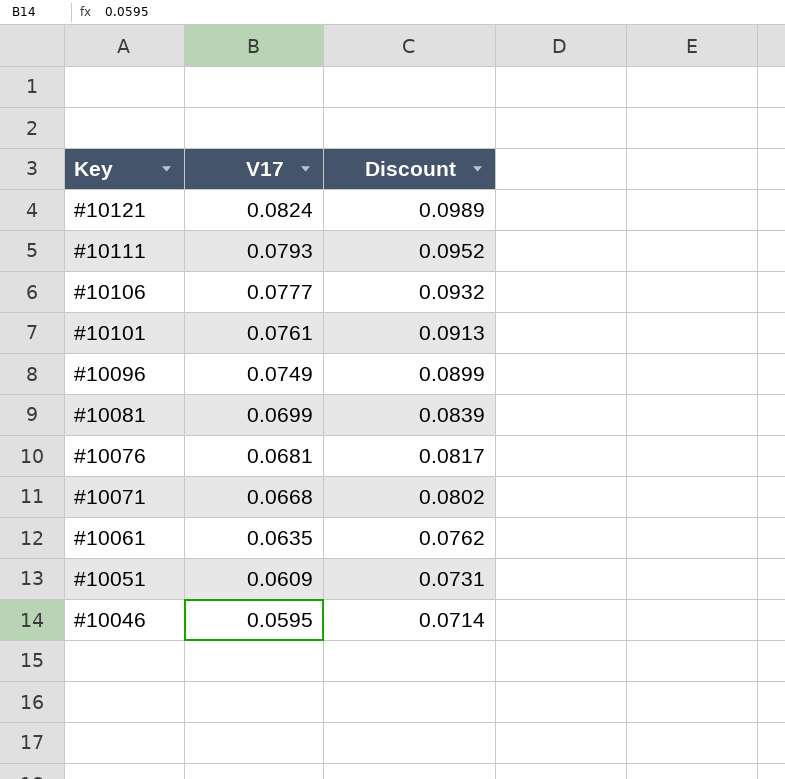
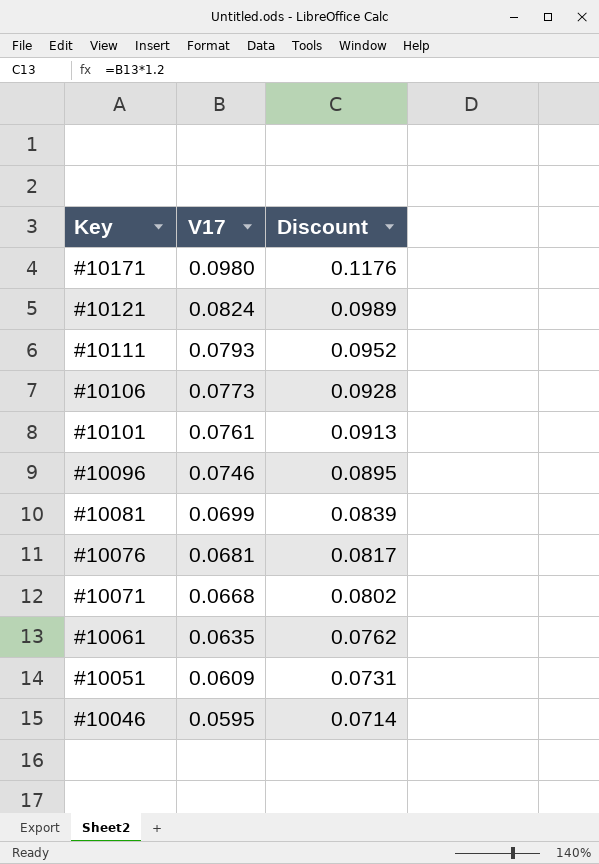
row #10171: none -> 0.0980 | 0.1176
#10106 | V17: 0.0777 -> 0.0773
#10106 | Discount: 0.0932 -> 0.0928
#10096 | V17: 0.0749 -> 0.0746
#10096 | Discount: 0.0899 -> 0.0895

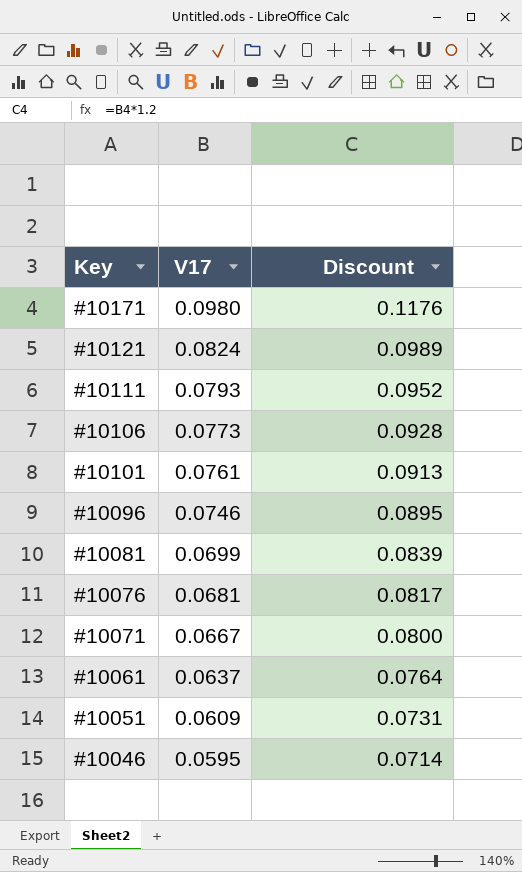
#10071 | V17: 0.0668 -> 0.0667
#10071 | Discount: 0.0802 -> 0.0800
#10061 | V17: 0.0635 -> 0.0637
#10061 | Discount: 0.0762 -> 0.0764

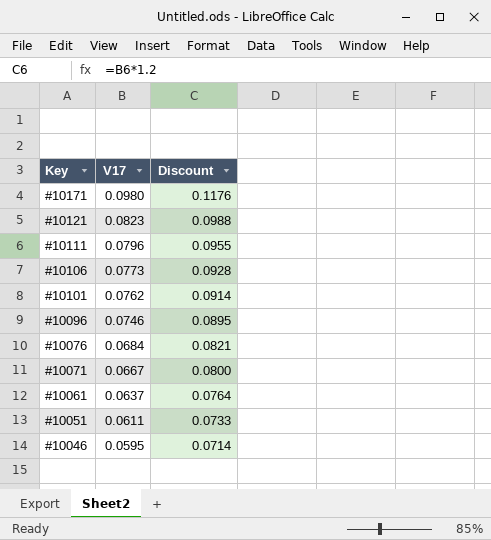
row #10081: 0.0699 | 0.0839 -> none
#10121 | V17: 0.0824 -> 0.0823
#10121 | Discount: 0.0989 -> 0.0988
#10111 | V17: 0.0793 -> 0.0796
#10111 | Discount: 0.0952 -> 0.0955
#10101 | V17: 0.0761 -> 0.0762
#10101 | Discount: 0.0913 -> 0.0914
#10076 | V17: 0.0681 -> 0.0684
#10076 | Discount: 0.0817 -> 0.0821
#10051 | V17: 0.0609 -> 0.0611
#10051 | Discount: 0.0731 -> 0.0733

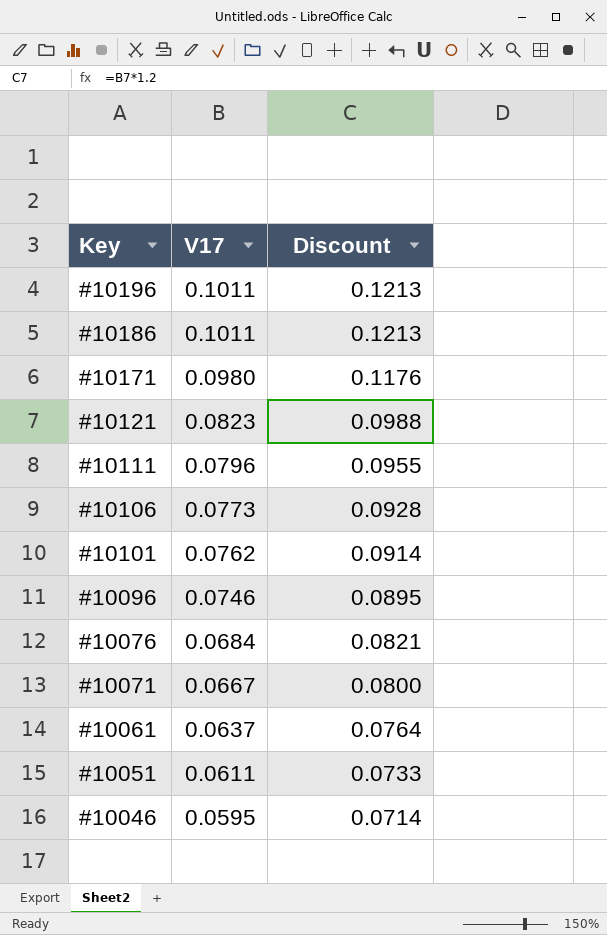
row #10196: none -> 0.1011 | 0.1213
row #10186: none -> 0.1011 | 0.1213

